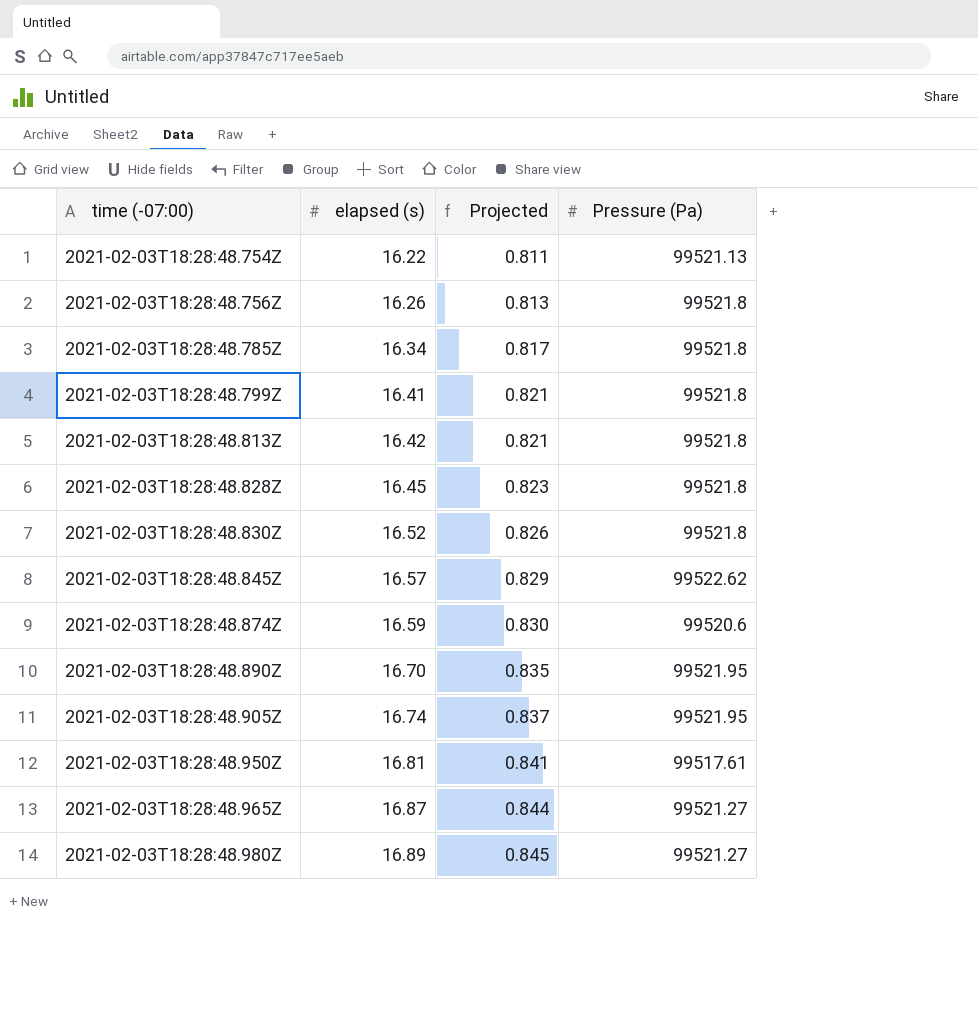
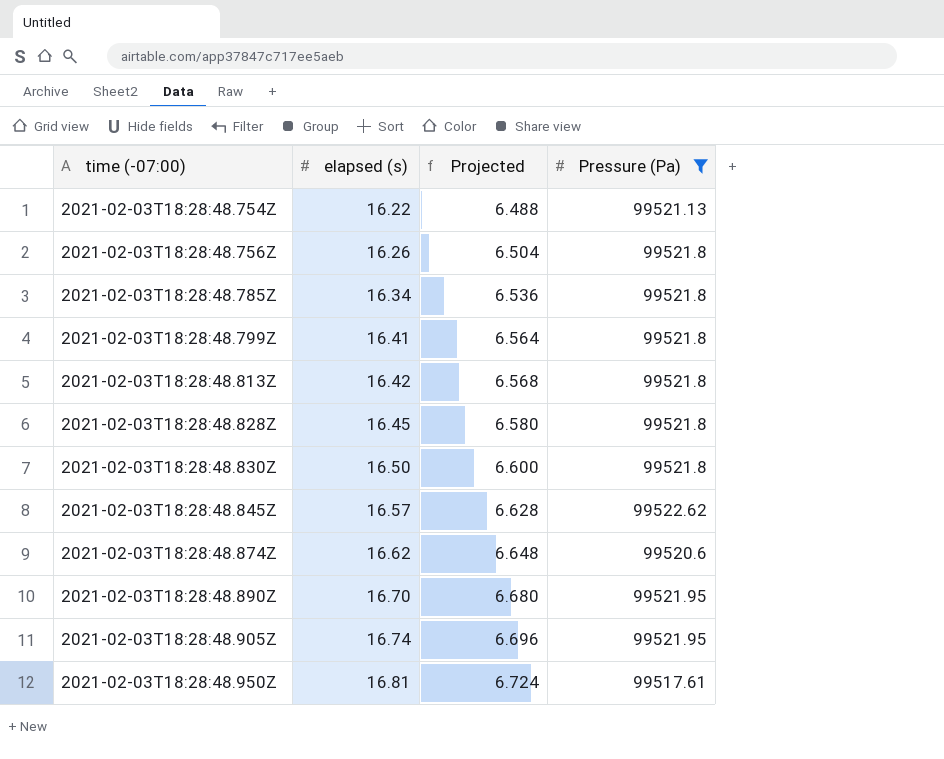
filter: none -> Pressure (Pa) != 99521.27
column Projected | formula: [elapsed (s)] * 0.05 -> [elapsed (s)] * 0.4
2021-02-03T18:28:48.830Z | elapsed (s): 16.52 -> 16.50
2021-02-03T18:28:48.874Z | elapsed (s): 16.59 -> 16.62

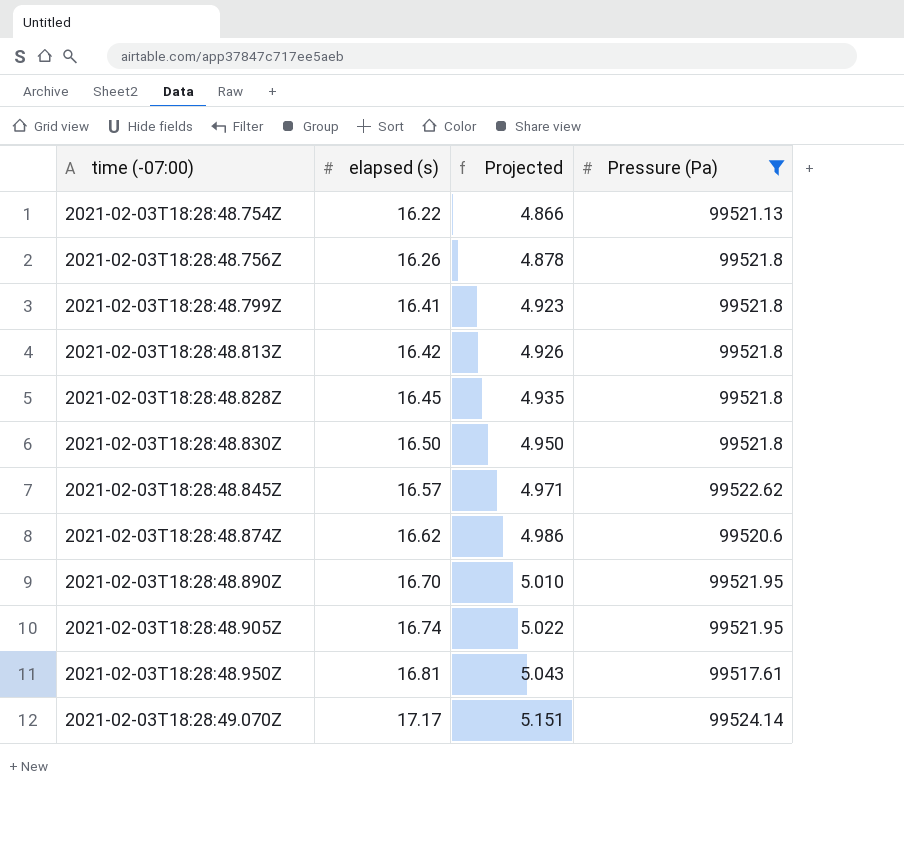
column Projected | formula: [elapsed (s)] * 0.4 -> [elapsed (s)] * 0.3
row 2021-02-03T18:28:48.785Z: 16.34 | 6.536 | 99521.8 -> none
row 2021-02-03T18:28:49.070Z: none -> 17.17 | 5.151 | 99524.14

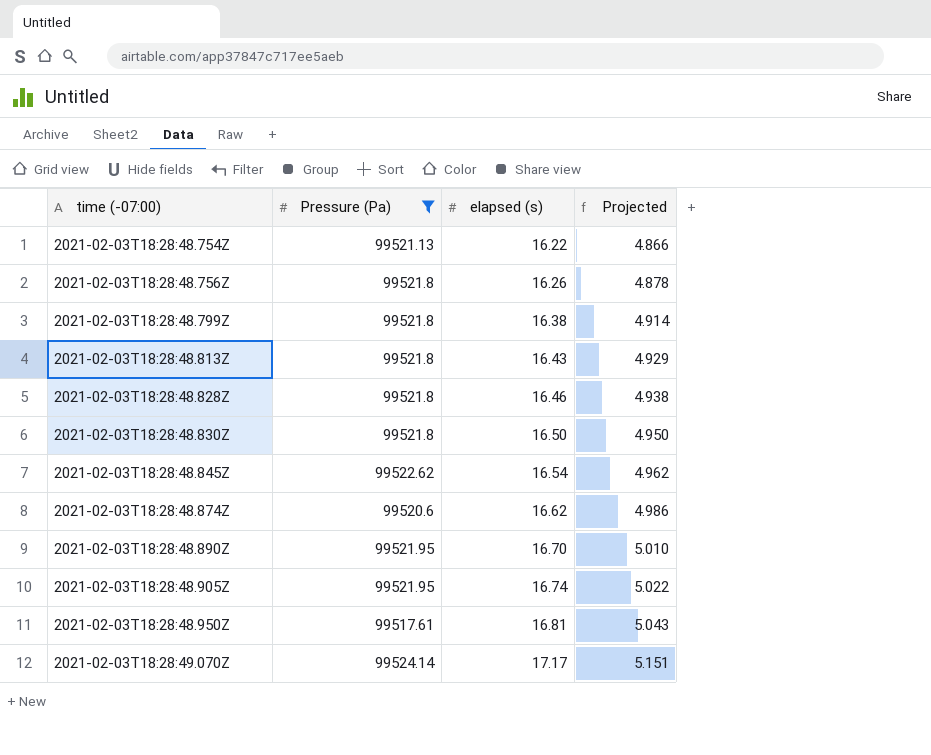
column Pressure (Pa) | position: 4 -> 2
2021-02-03T18:28:48.799Z | elapsed (s): 16.41 -> 16.38
2021-02-03T18:28:48.799Z | Projected: 4.923 -> 4.914
2021-02-03T18:28:48.813Z | elapsed (s): 16.42 -> 16.43
2021-02-03T18:28:48.813Z | Projected: 4.926 -> 4.929
2021-02-03T18:28:48.828Z | elapsed (s): 16.45 -> 16.46
2021-02-03T18:28:48.828Z | Projected: 4.935 -> 4.938
2021-02-03T18:28:48.845Z | elapsed (s): 16.57 -> 16.54
2021-02-03T18:28:48.845Z | Projected: 4.971 -> 4.962

